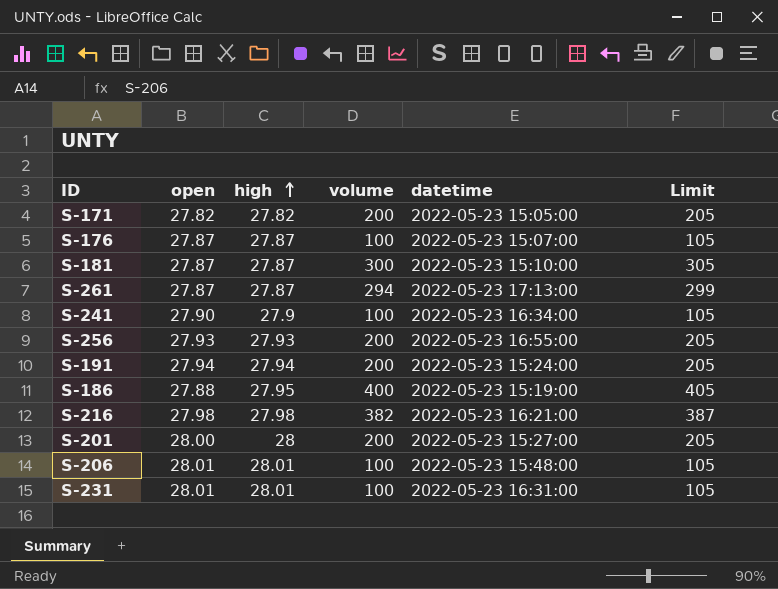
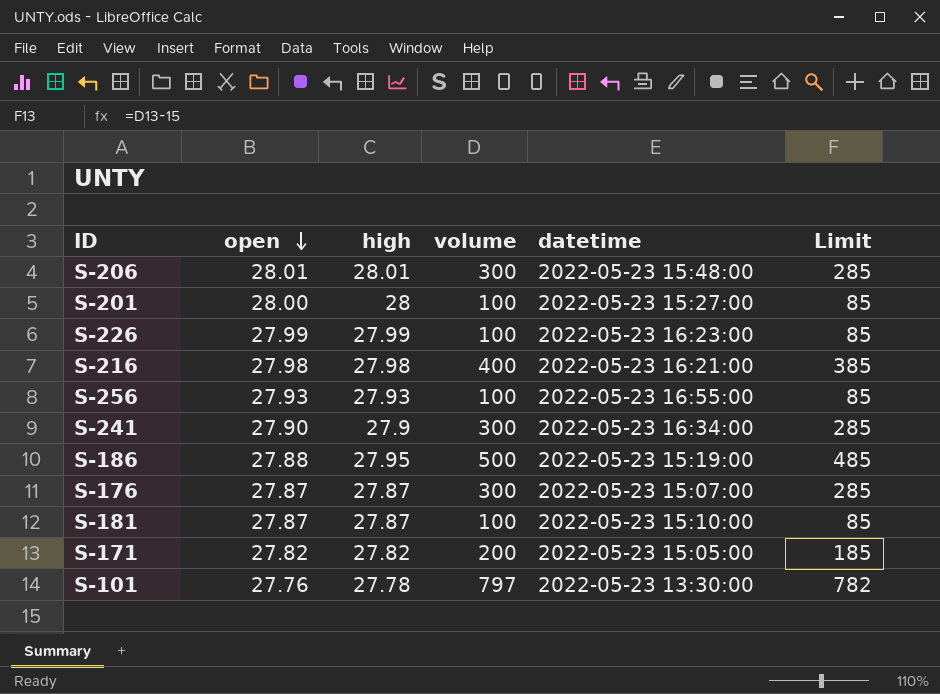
row order: high ascending -> open descending
column Limit | formula: [volume] + 5 -> [volume] - 15
row S-261: 27.87 | 27.87 | 294 | 2022-05-23 17:13:00 | 299 -> none
row S-191: 27.94 | 27.94 | 200 | 2022-05-23 15:24:00 | 205 -> none
row S-231: 28.01 | 28.01 | 100 | 2022-05-23 16:31:00 | 105 -> none
S-206 | volume: 100 -> 300
S-201 | volume: 200 -> 100
row S-226: none -> 27.99 | 27.99 | 100 | 2022-05-23 16:23:00 | 85
S-216 | volume: 382 -> 400
S-256 | volume: 200 -> 100
S-241 | volume: 100 -> 300
S-186 | volume: 400 -> 500
S-176 | volume: 100 -> 300
S-181 | volume: 300 -> 100
row S-101: none -> 27.76 | 27.78 | 797 | 2022-05-23 13:30:00 | 782

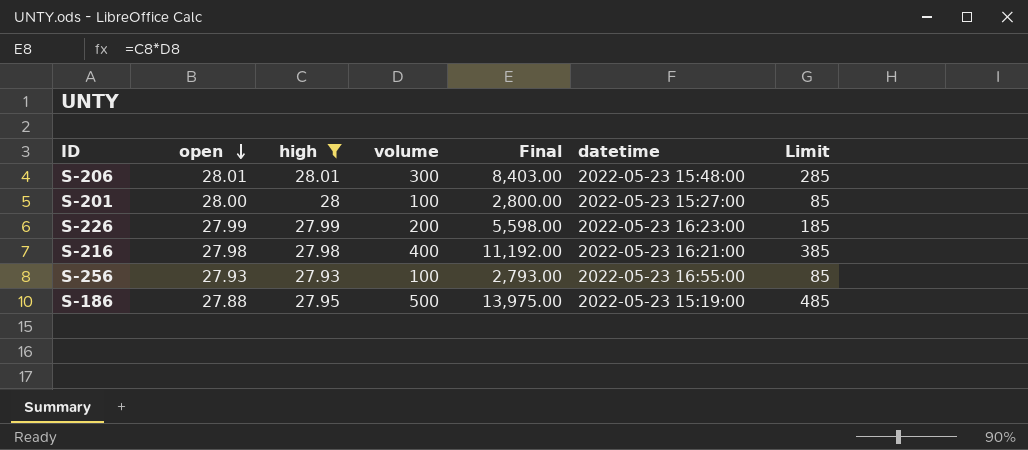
filter: none -> high >= 27.93
column Final | formula: none -> [high] * [volume]
S-226 | volume: 100 -> 200
S-226 | Limit: 85 -> 185

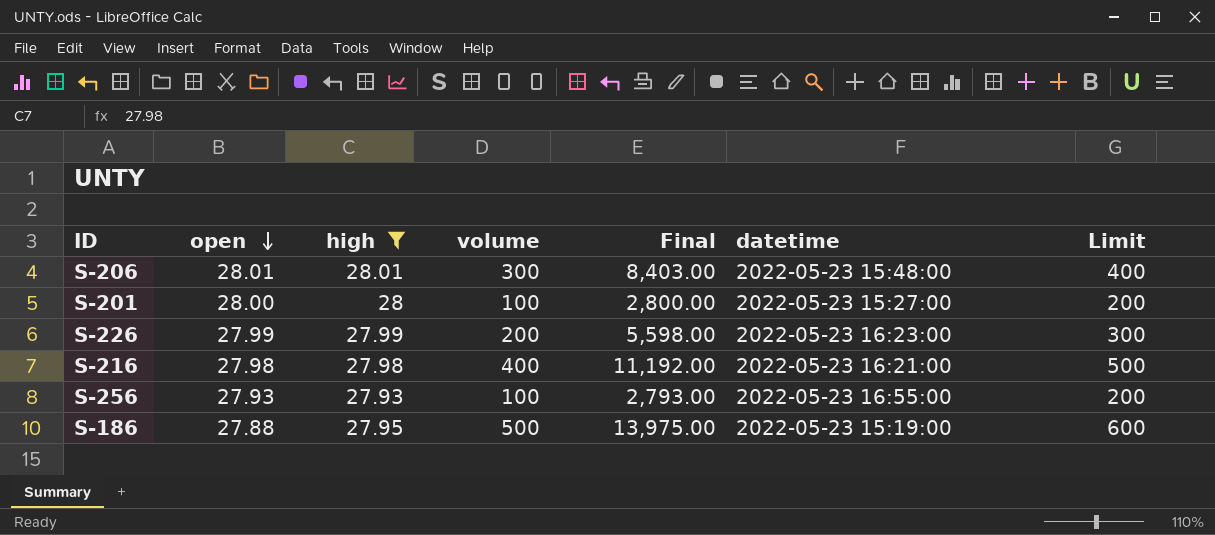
column Limit | formula: [volume] - 15 -> [volume] + 100

